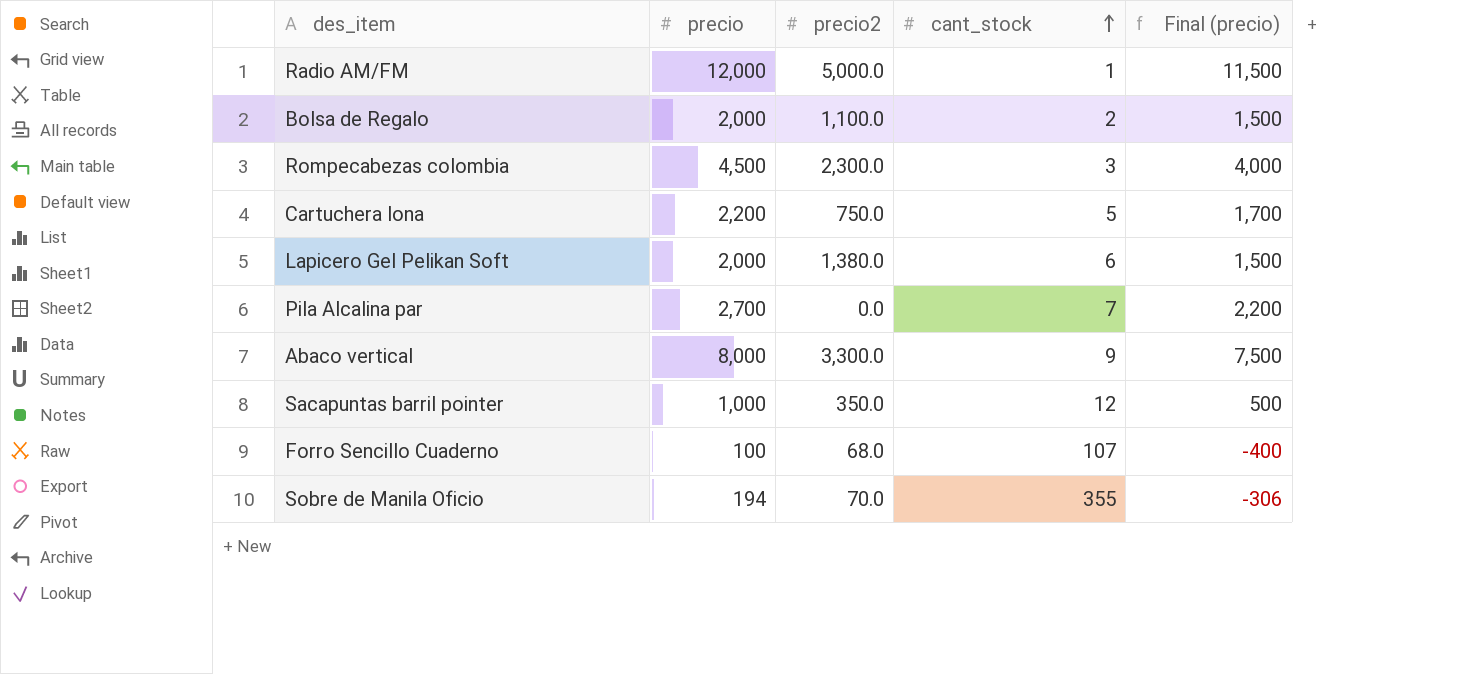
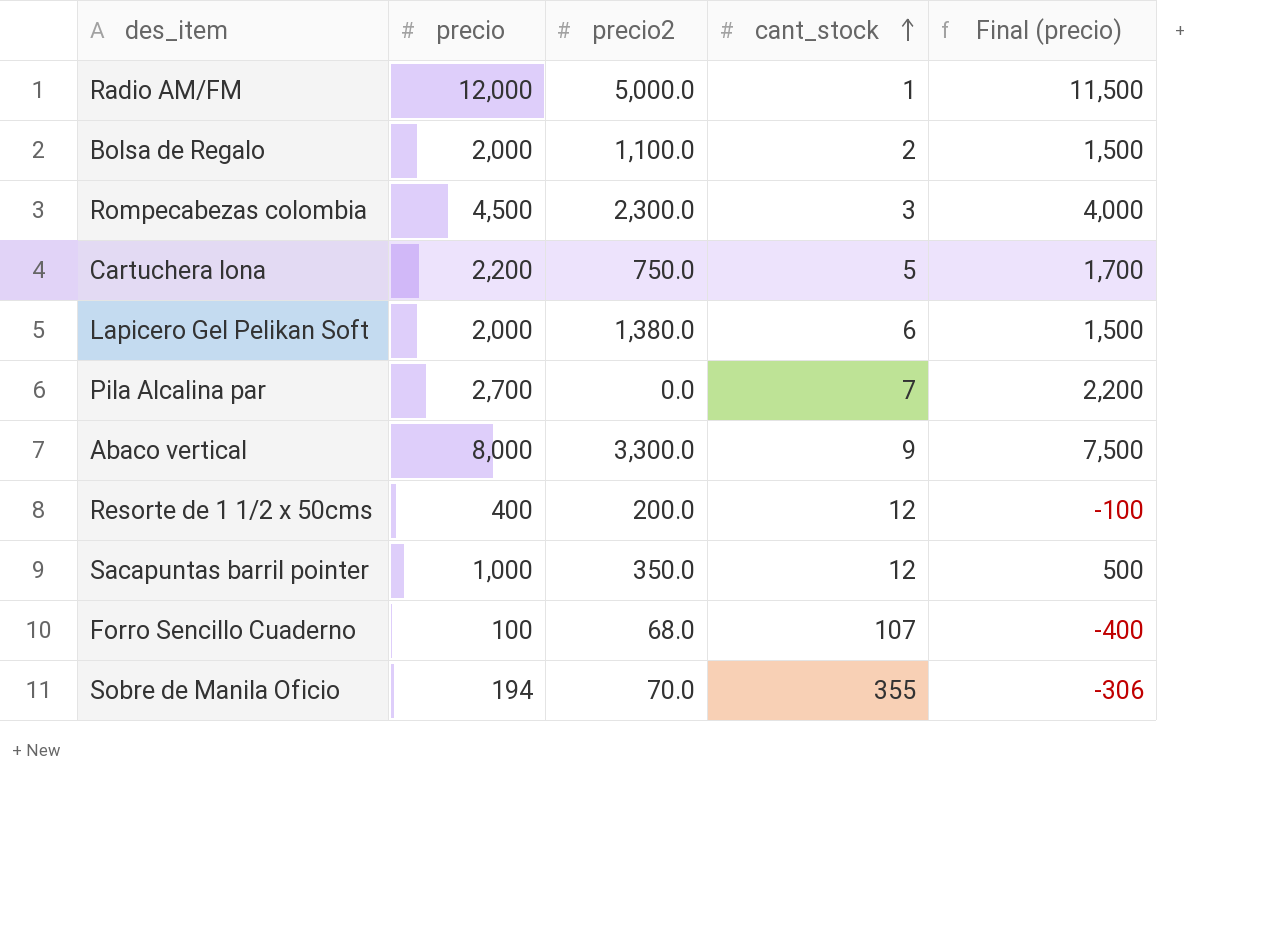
row Resorte de 1 1/2 x 50cms: none -> 400 | 200.0 | 12 | -100

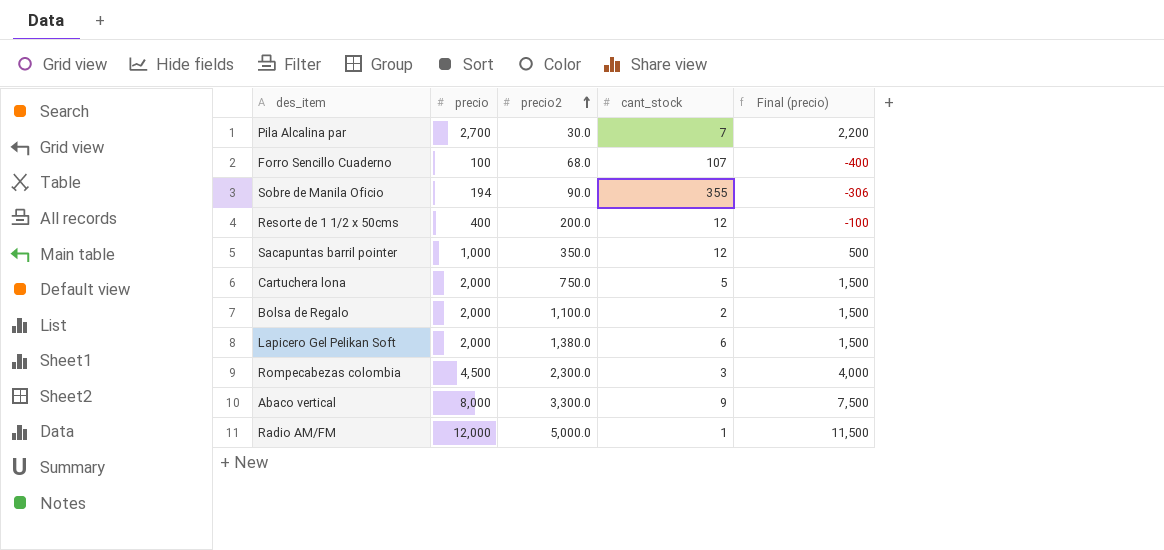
row order: cant_stock ascending -> precio2 ascending
Pila Alcalina par | precio2: 0.0 -> 30.0
Sobre de Manila Oficio | precio2: 70.0 -> 90.0
Cartuchera lona | precio: 2,200 -> 2,000
Cartuchera lona | Final (precio): 1,700 -> 1,500

